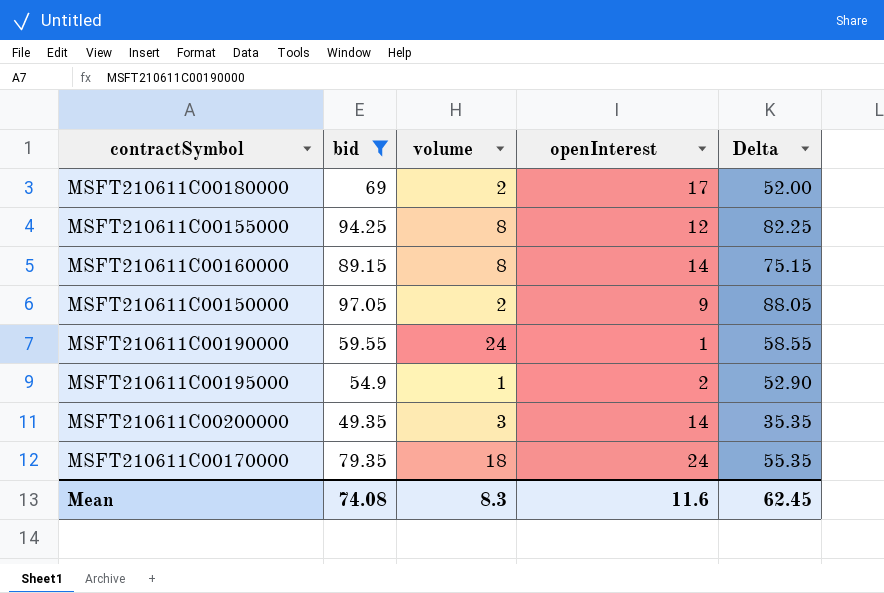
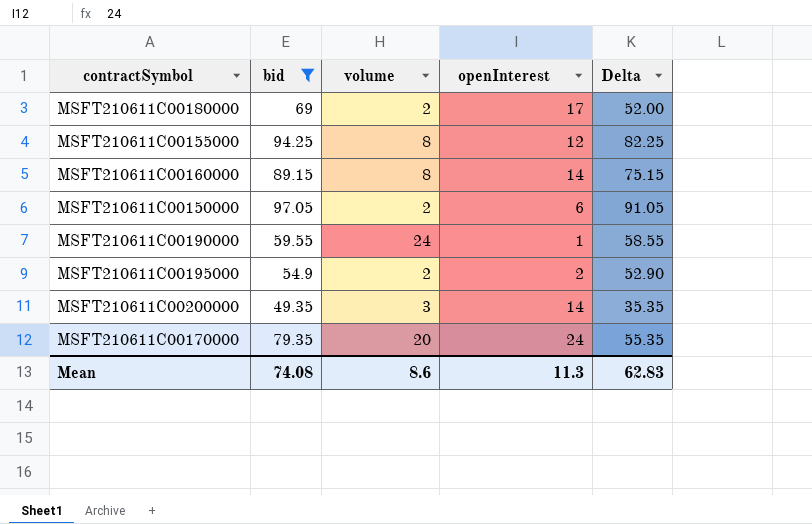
MSFT210611C00150000 | openInterest: 9 -> 6
MSFT210611C00150000 | Delta: 88.05 -> 91.05
MSFT210611C00195000 | volume: 1 -> 2
MSFT210611C00170000 | volume: 18 -> 20
Mean | volume: 8.3 -> 8.6
Mean | openInterest: 11.6 -> 11.3
Mean | Delta: 62.45 -> 62.83

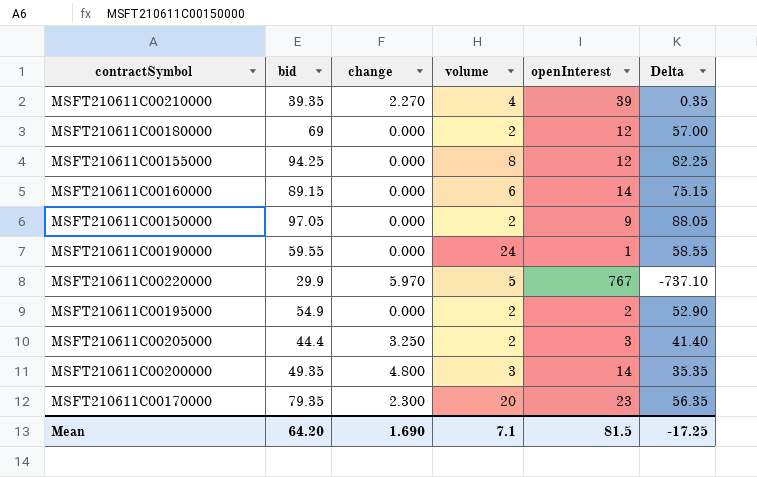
filter: bid >= 49.35 -> none
column change | position: none -> 3
MSFT210611C00180000 | openInterest: 17 -> 12
MSFT210611C00180000 | Delta: 52.00 -> 57.00
MSFT210611C00160000 | volume: 8 -> 6
MSFT210611C00150000 | openInterest: 6 -> 9
MSFT210611C00150000 | Delta: 91.05 -> 88.05
MSFT210611C00170000 | openInterest: 24 -> 23
MSFT210611C00170000 | Delta: 55.35 -> 56.35
Mean | bid: 74.08 -> 64.20
Mean | volume: 8.6 -> 7.1
Mean | openInterest: 11.3 -> 81.5
Mean | Delta: 62.83 -> -17.25

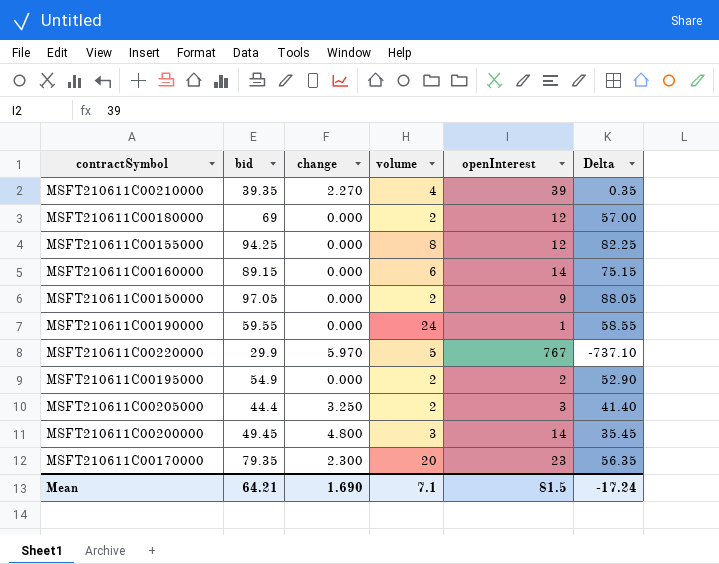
MSFT210611C00200000 | bid: 49.35 -> 49.45
MSFT210611C00200000 | Delta: 35.35 -> 35.45
Mean | bid: 64.20 -> 64.21
Mean | Delta: -17.25 -> -17.24

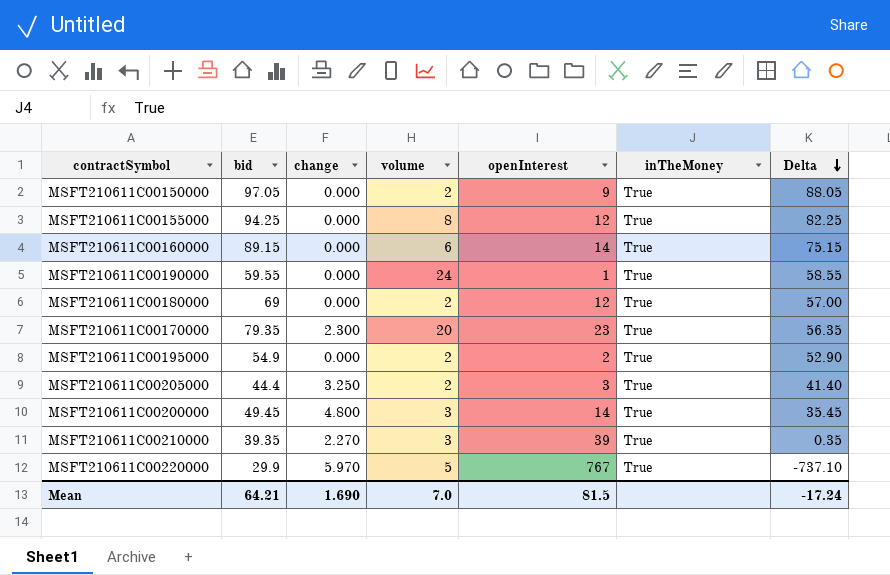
row order: none -> Delta descending
column inTheMoney | position: none -> 6
MSFT210611C00210000 | volume: 4 -> 3
Mean | volume: 7.1 -> 7.0

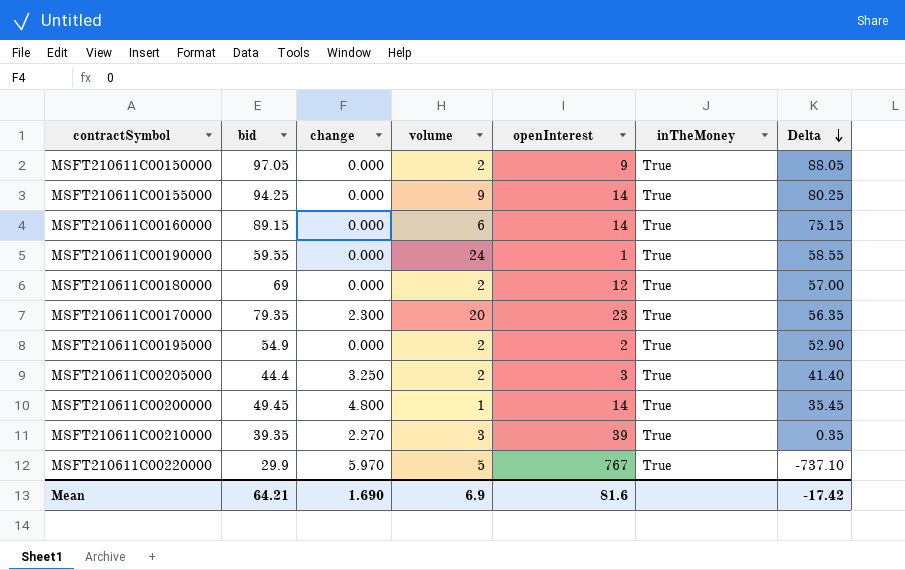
MSFT210611C00155000 | volume: 8 -> 9
MSFT210611C00155000 | openInterest: 12 -> 14
MSFT210611C00155000 | Delta: 82.25 -> 80.25
MSFT210611C00200000 | volume: 3 -> 1
Mean | volume: 7.0 -> 6.9
Mean | openInterest: 81.5 -> 81.6
Mean | Delta: -17.24 -> -17.42

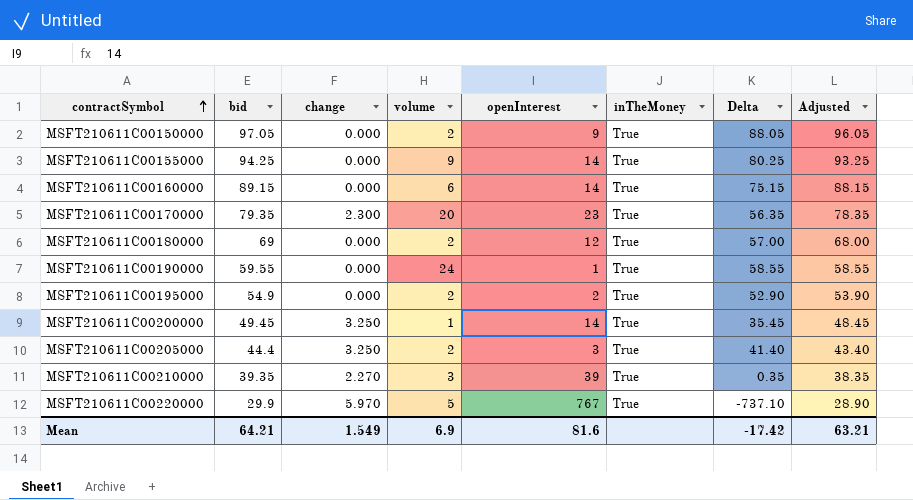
row order: Delta descending -> contractSymbol ascending
column Adjusted | formula: none -> [bid] - 1
MSFT210611C00200000 | change: 4.800 -> 3.250
Mean | change: 1.690 -> 1.549

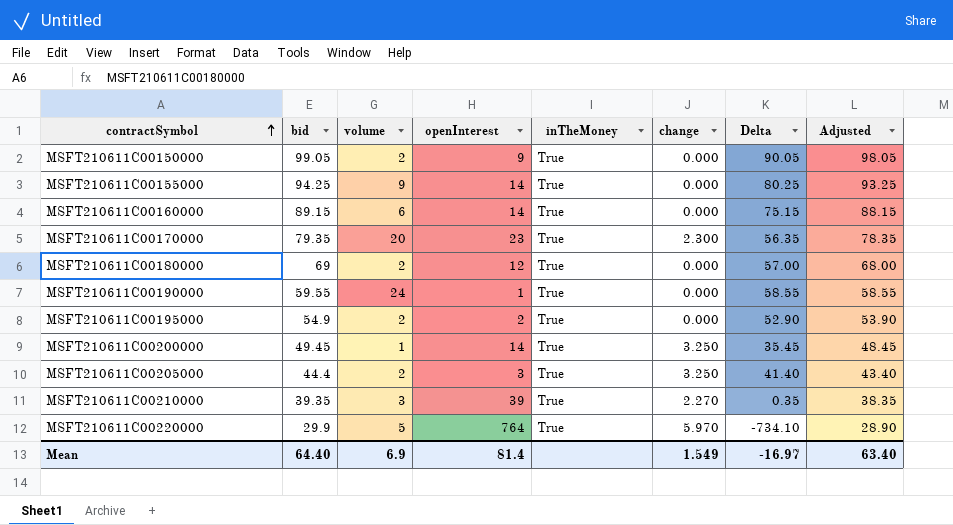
column change | position: 3 -> 6
MSFT210611C00150000 | bid: 97.05 -> 99.05
MSFT210611C00150000 | Delta: 88.05 -> 90.05
MSFT210611C00150000 | Adjusted: 96.05 -> 98.05
MSFT210611C00220000 | openInterest: 767 -> 764
MSFT210611C00220000 | Delta: -737.10 -> -734.10
Mean | bid: 64.21 -> 64.40
Mean | openInterest: 81.6 -> 81.4
Mean | Delta: -17.42 -> -16.97
Mean | Adjusted: 63.21 -> 63.40

